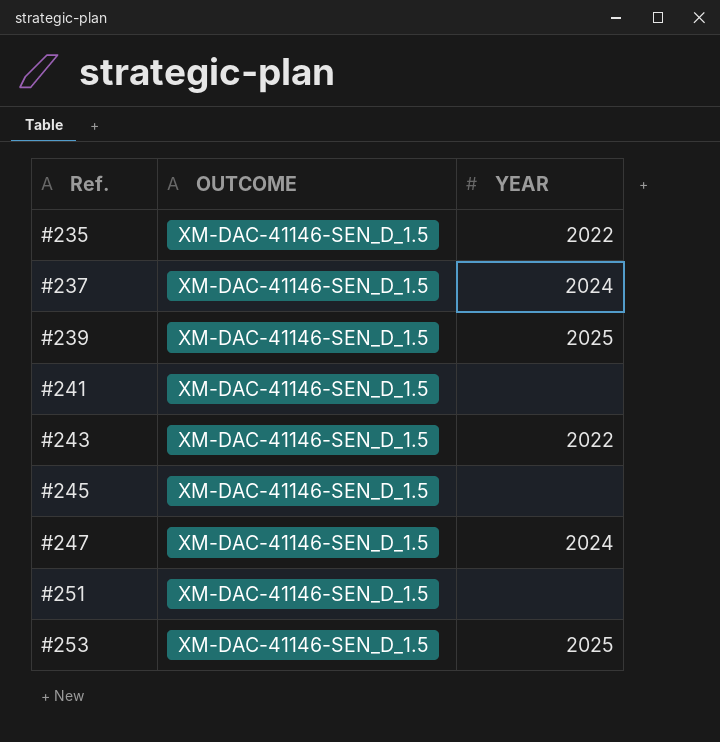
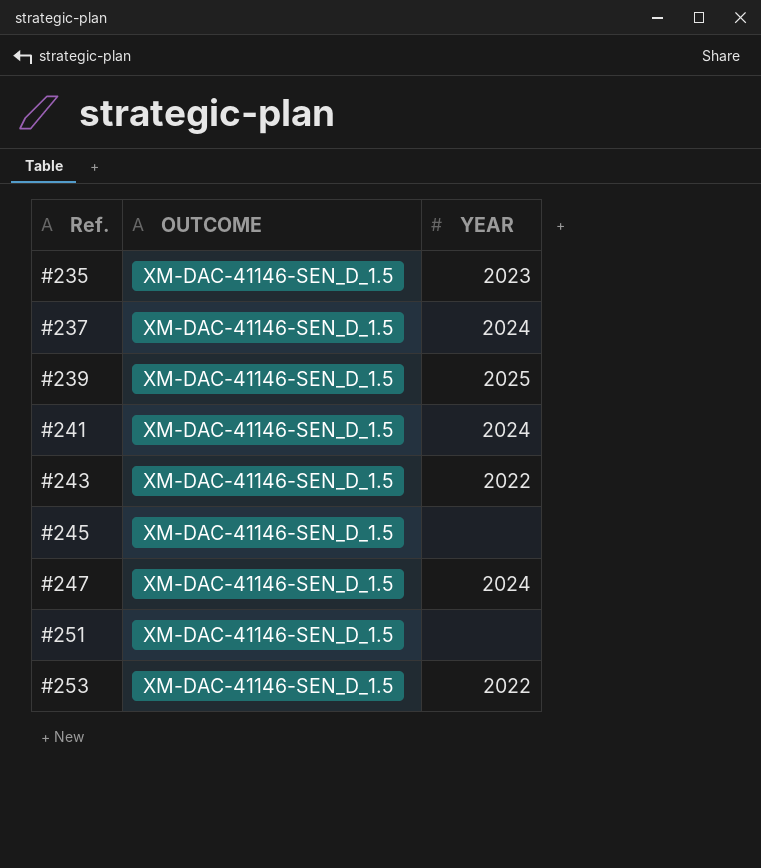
#235 | YEAR: 2022 -> 2023
#241 | YEAR: none -> 2024
#253 | YEAR: 2025 -> 2022

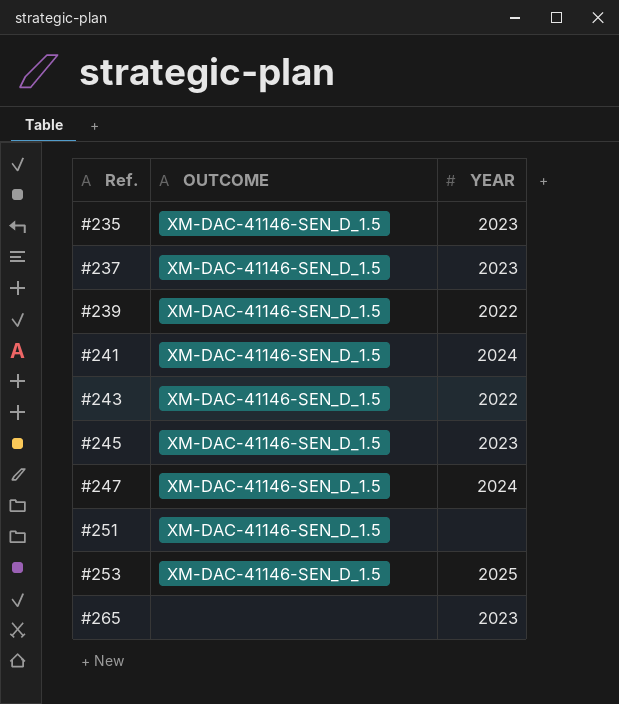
#237 | YEAR: 2024 -> 2023
#239 | YEAR: 2025 -> 2022
#245 | YEAR: none -> 2023
#253 | YEAR: 2022 -> 2025
row #265: none -> none | 2023

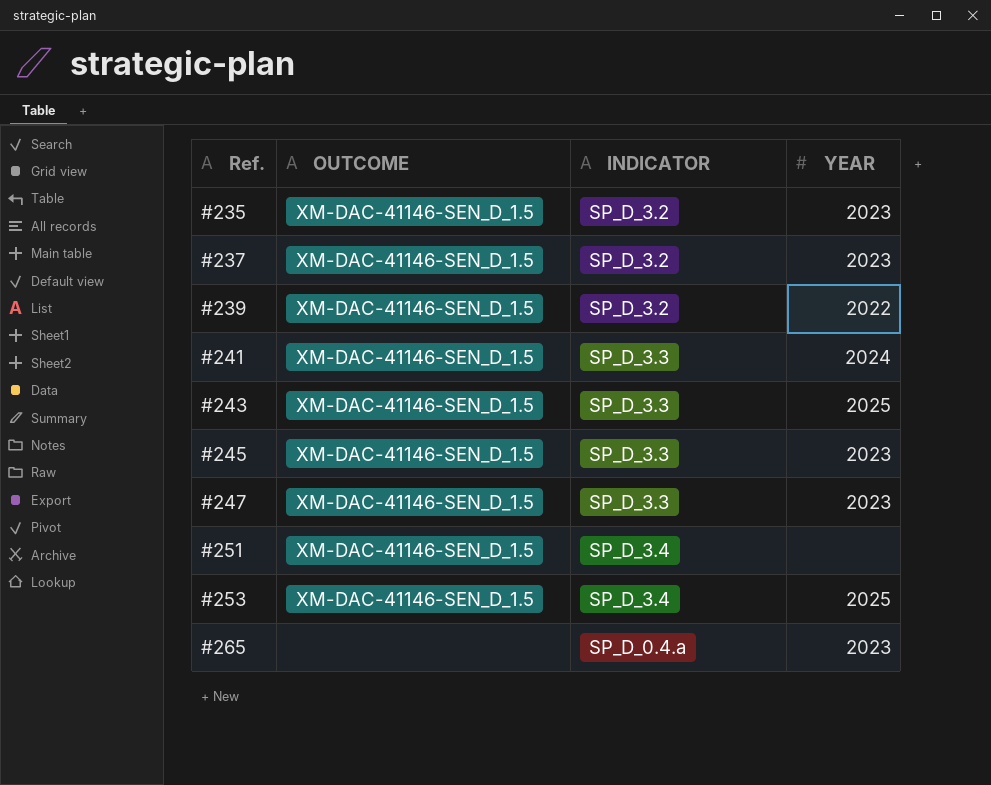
column INDICATOR | position: none -> 3
#243 | YEAR: 2022 -> 2025
#247 | YEAR: 2024 -> 2023

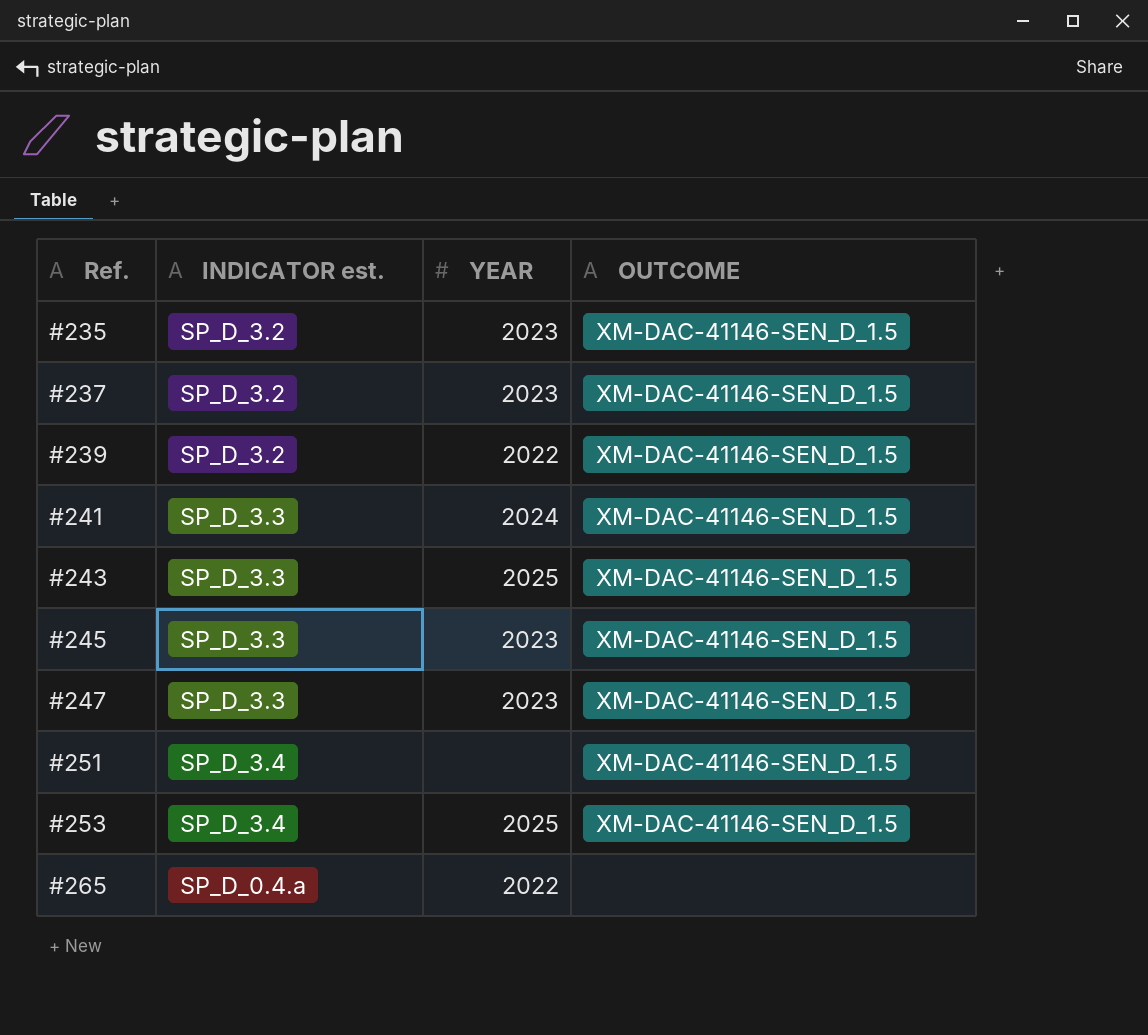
column name: INDICATOR -> INDICATOR est.
column OUTCOME | position: 2 -> 4
#265 | YEAR: 2023 -> 2022

